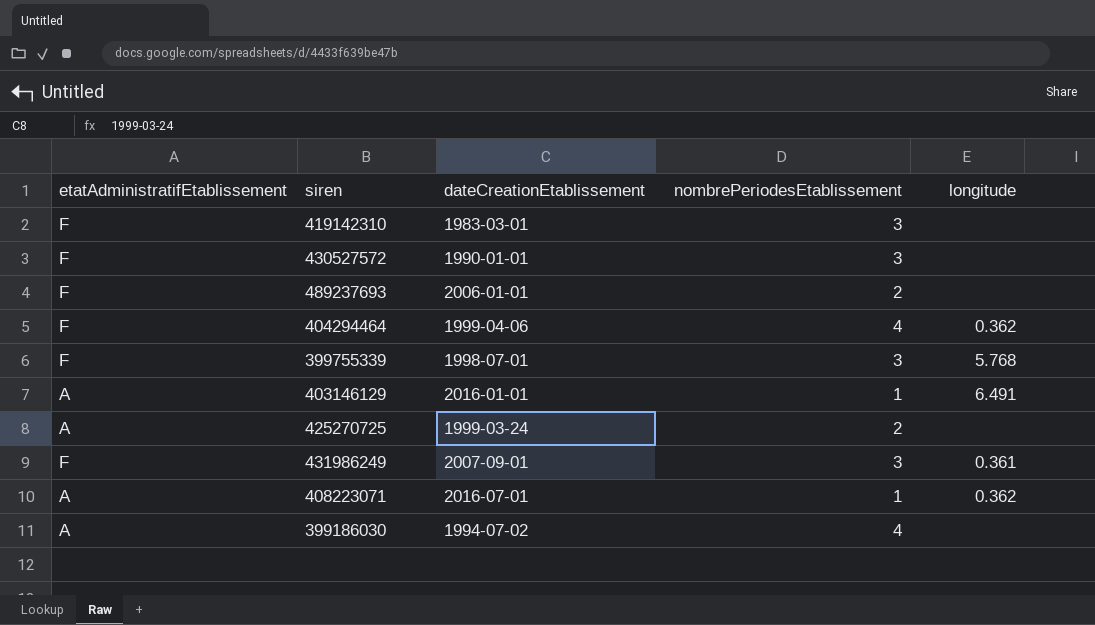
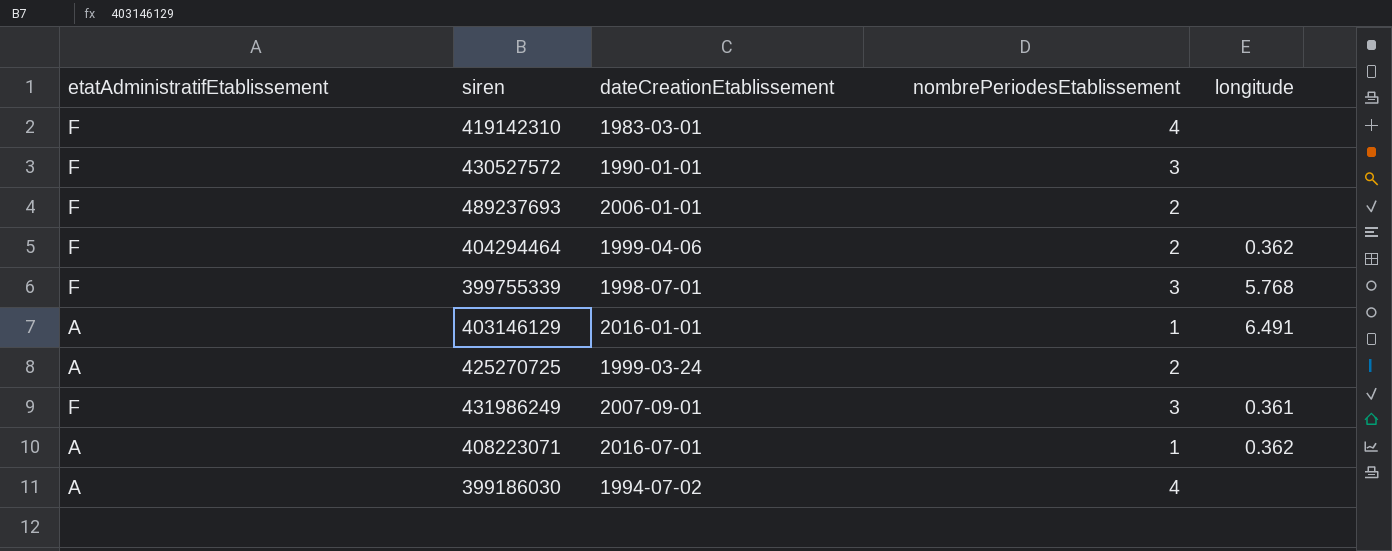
419142310 | nombrePeriodesEtablissement: 3 -> 4
404294464 | nombrePeriodesEtablissement: 4 -> 2

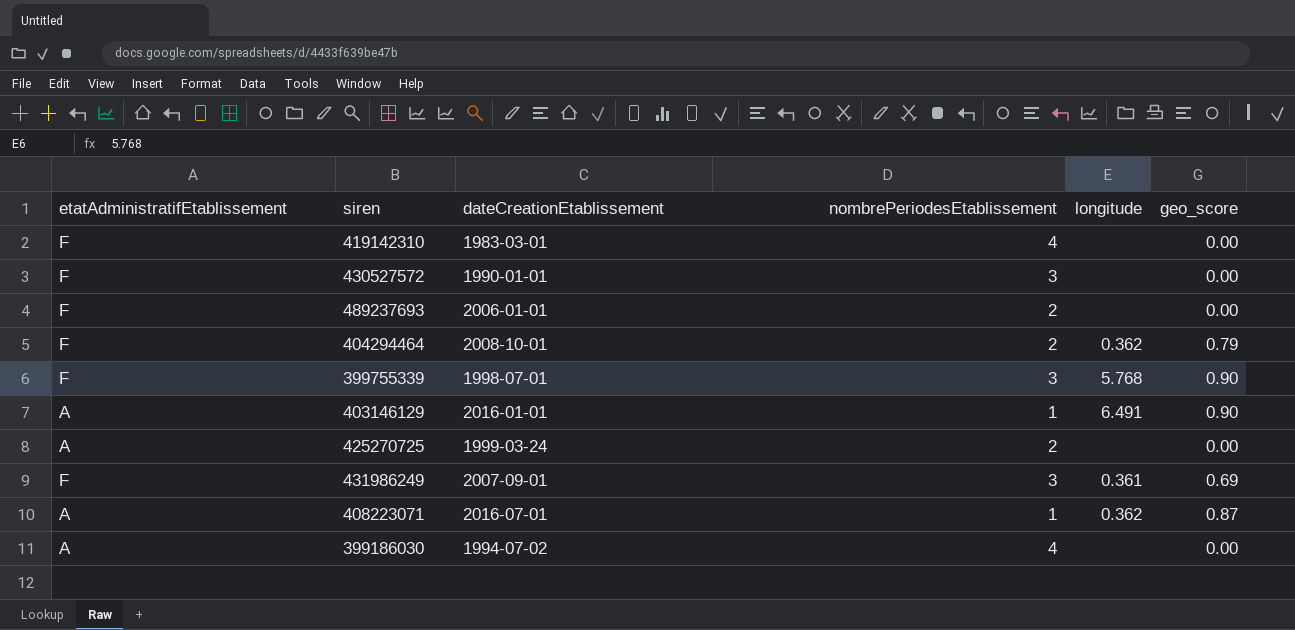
column geo_score | position: none -> 6
404294464 | dateCreationEtablissement: 1999-04-06 -> 2008-10-01

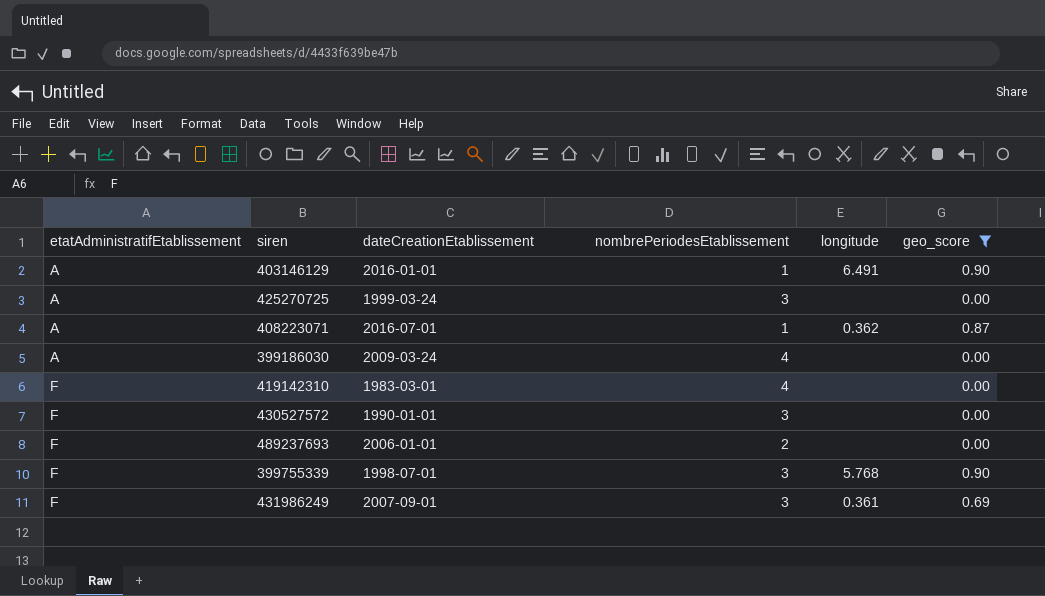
filter: none -> geo_score != 0.79
row order: none -> etatAdministratifEtablissement ascending
425270725 | nombrePeriodesEtablissement: 2 -> 3
399186030 | dateCreationEtablissement: 1994-07-02 -> 2009-03-24

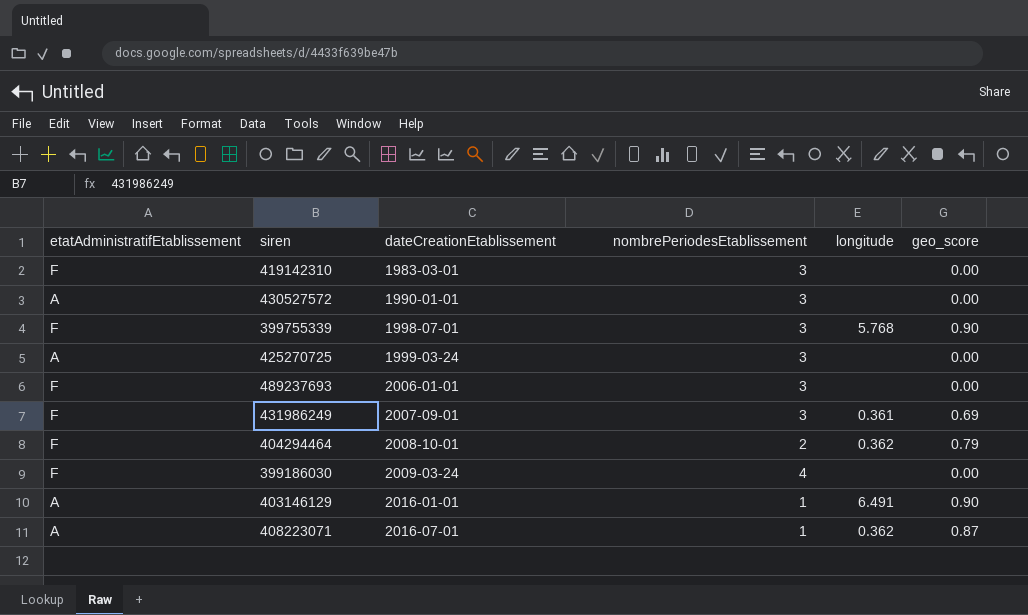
filter: geo_score != 0.79 -> none
row order: etatAdministratifEtablissement ascending -> dateCreationEtablissement ascending
419142310 | nombrePeriodesEtablissement: 4 -> 3
430527572 | etatAdministratifEtablissement: F -> A
489237693 | nombrePeriodesEtablissement: 2 -> 3
399186030 | etatAdministratifEtablissement: A -> F

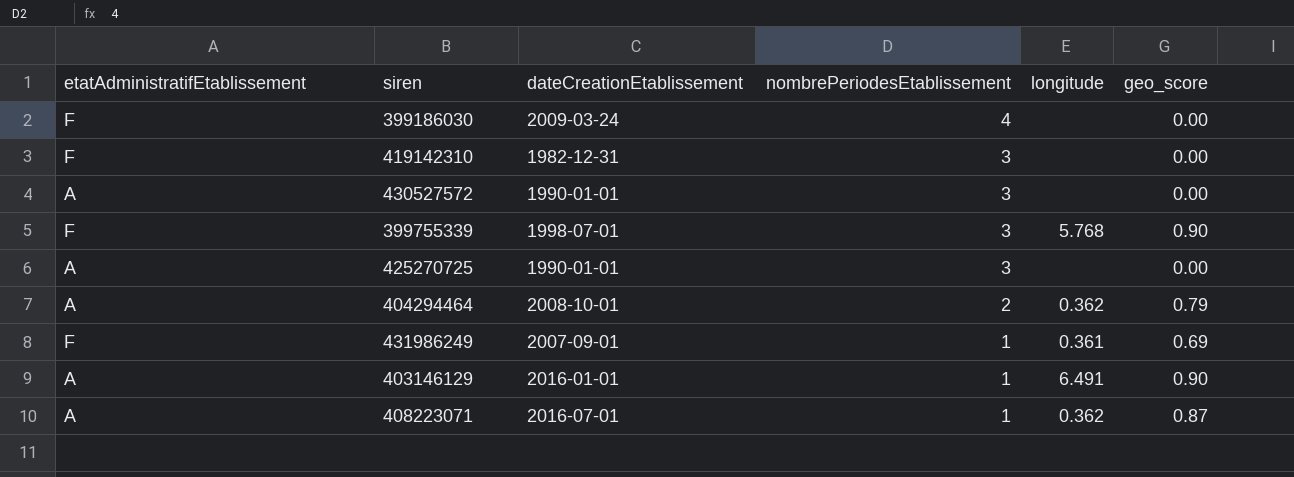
row order: dateCreationEtablissement ascending -> nombrePeriodesEtablissement descending
row 489237693: F | 2006-01-01 | 3 | none | 0.00 -> none
419142310 | dateCreationEtablissement: 1983-03-01 -> 1982-12-31
425270725 | dateCreationEtablissement: 1999-03-24 -> 1990-01-01
404294464 | etatAdministratifEtablissement: F -> A
431986249 | nombrePeriodesEtablissement: 3 -> 1

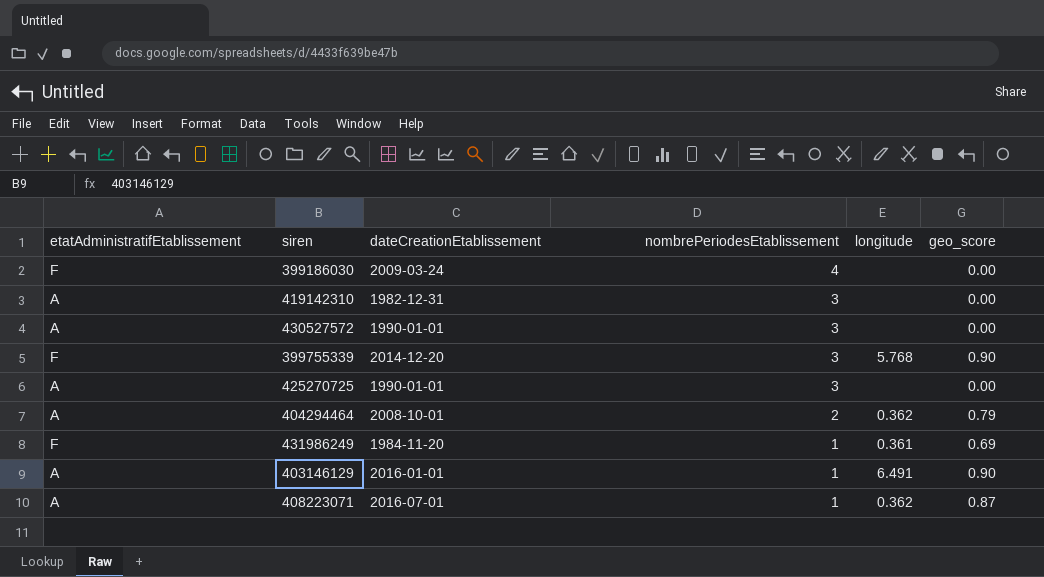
419142310 | etatAdministratifEtablissement: F -> A
399755339 | dateCreationEtablissement: 1998-07-01 -> 2014-12-20
431986249 | dateCreationEtablissement: 2007-09-01 -> 1984-11-20

